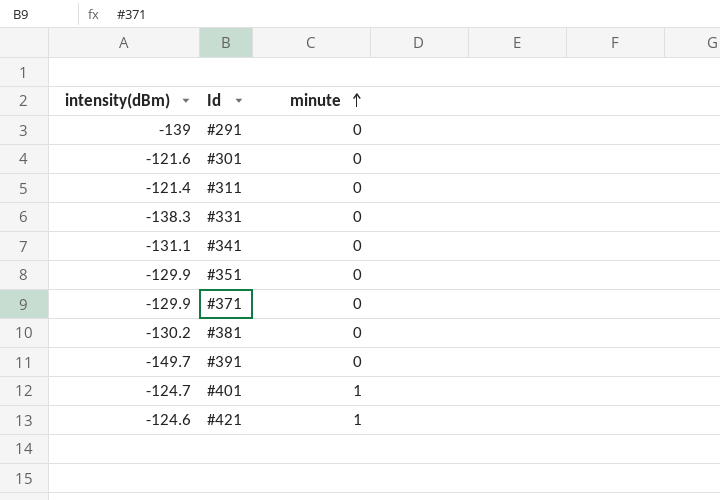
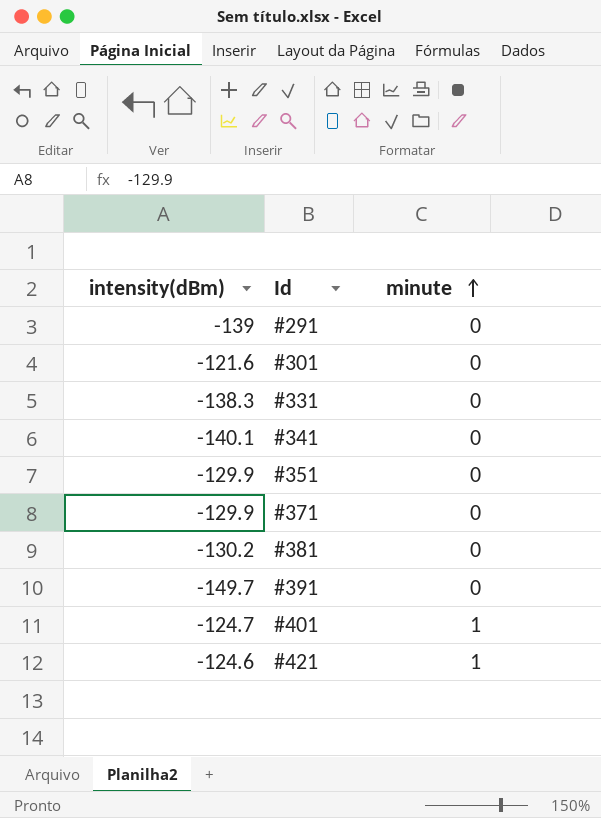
row #311: -121.4 | 0 -> none
#341 | intensity(dBm): -131.1 -> -140.1

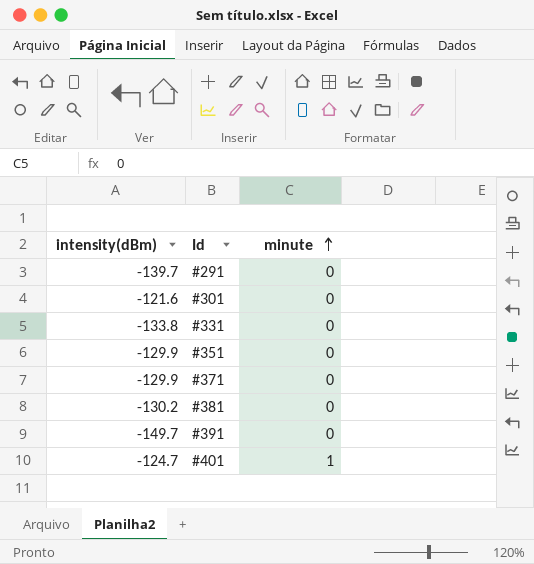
row #341: -140.1 | 0 -> none
row #421: -124.6 | 1 -> none
#291 | intensity(dBm): -139 -> -139.7
#331 | intensity(dBm): -138.3 -> -133.8

